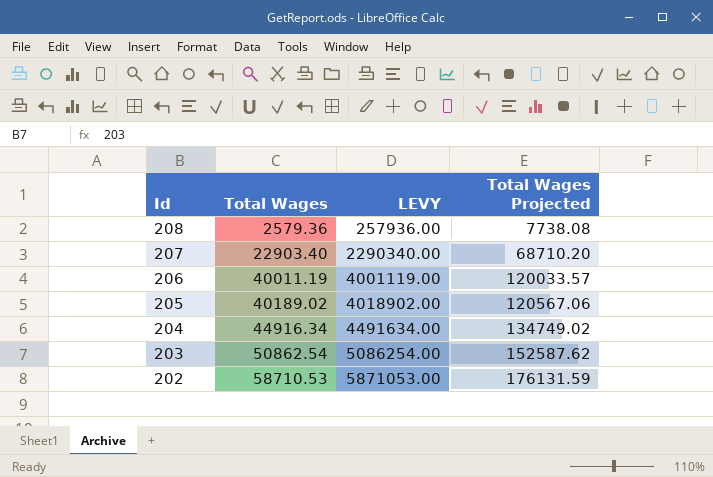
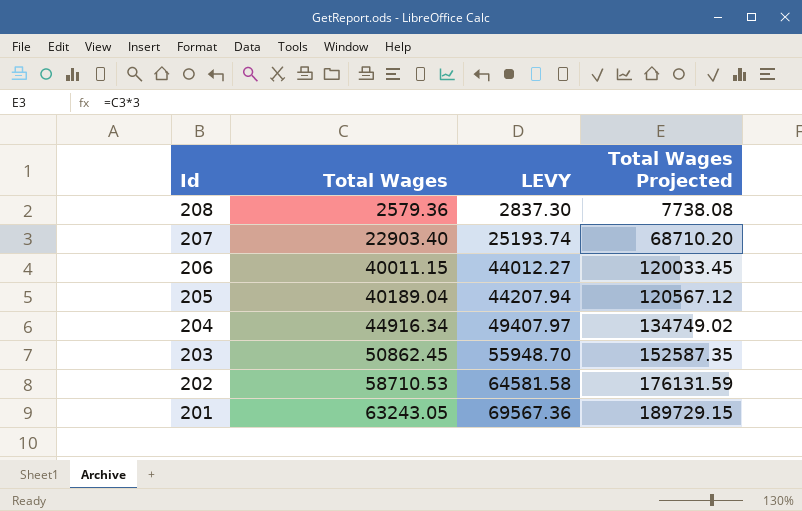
column LEVY | formula: [Total Wages] * 100 -> [Total Wages] * 1.1
206 | Total Wages: 40011.19 -> 40011.15
206 | Total Wages Projected: 120033.57 -> 120033.45
205 | Total Wages: 40189.02 -> 40189.04
205 | Total Wages Projected: 120567.06 -> 120567.12
203 | Total Wages: 50862.54 -> 50862.45
203 | Total Wages Projected: 152587.62 -> 152587.35
row 201: none -> 63243.05 | 69567.36 | 189729.15

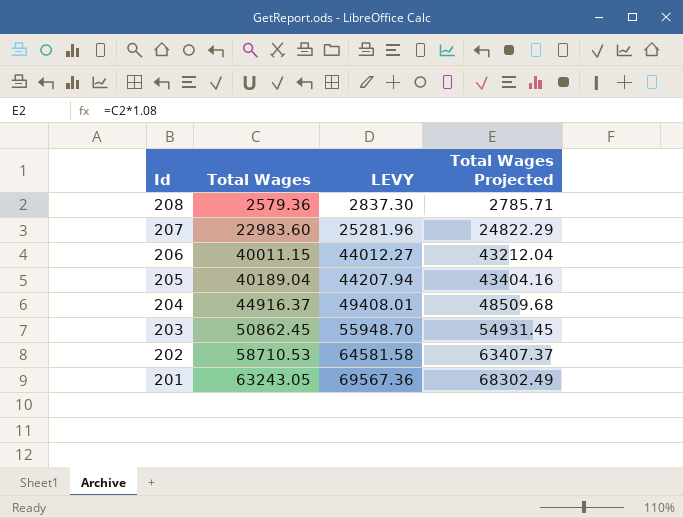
column Total Wages Projected | formula: [Total Wages] * 3 -> [Total Wages] * 1.08
207 | Total Wages: 22903.40 -> 22983.60
207 | LEVY: 25193.74 -> 25281.96
204 | Total Wages: 44916.34 -> 44916.37
204 | LEVY: 49407.97 -> 49408.01

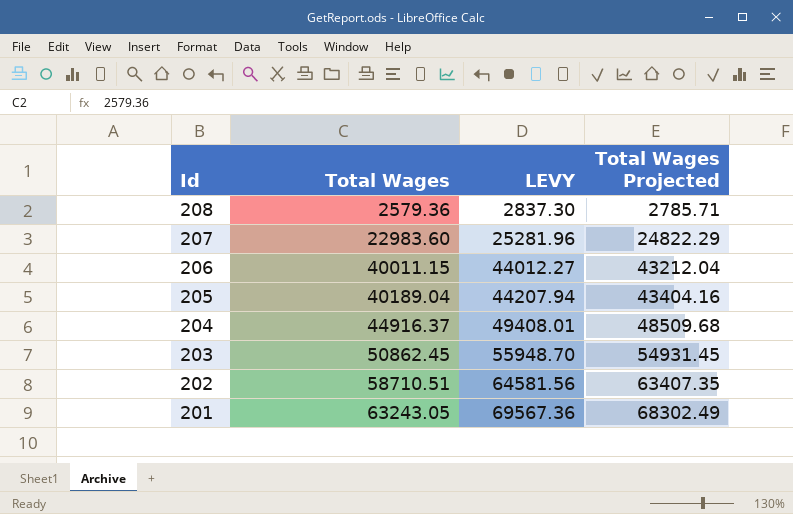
202 | Total Wages: 58710.53 -> 58710.51
202 | LEVY: 64581.58 -> 64581.56
202 | Total Wages Projected: 63407.37 -> 63407.35

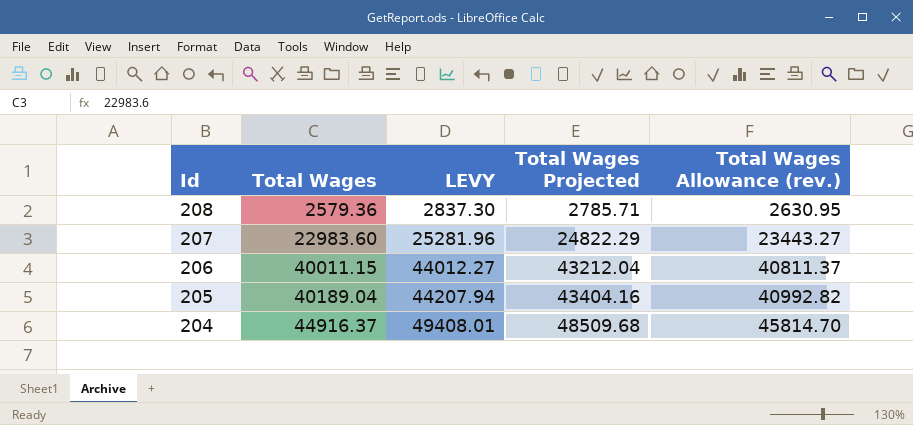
column Total Wages Allowance (rev.) | formula: none -> [Total Wages] * 1.02
row 203: 50862.45 | 55948.70 | 54931.45 -> none
row 202: 58710.51 | 64581.56 | 63407.35 -> none
row 201: 63243.05 | 69567.36 | 68302.49 -> none

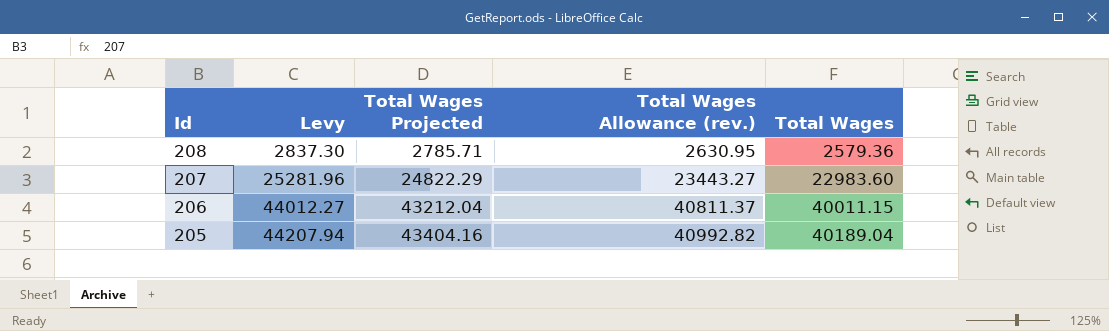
column name: LEVY -> Levy
column Total Wages | position: 2 -> 5
row 204: 44916.37 | 49408.01 | 48509.68 | 45814.70 -> none

